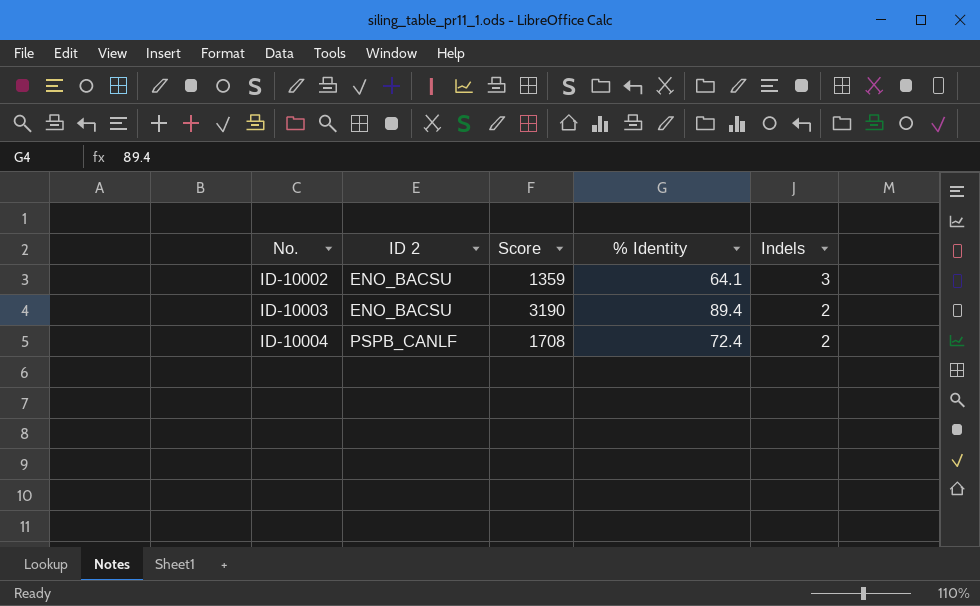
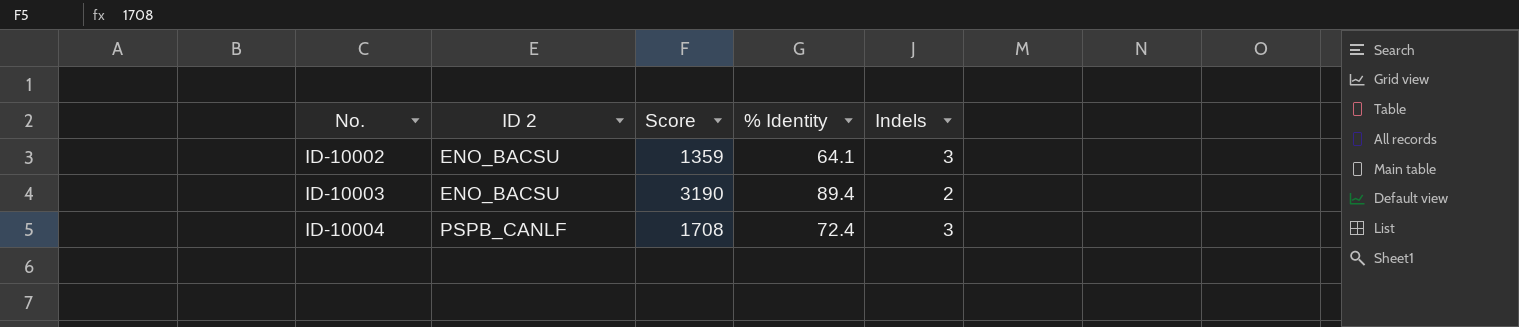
ID-10004 | Indels: 2 -> 3

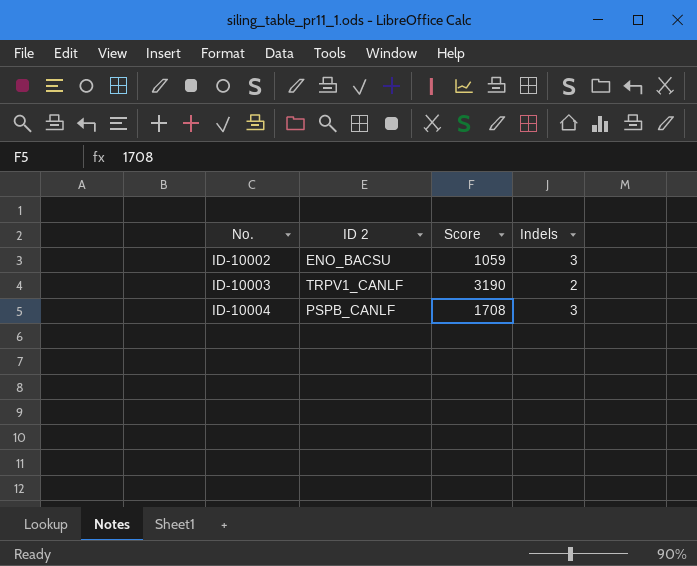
column % Identity | position: 4 -> none
ID-10002 | Score: 1359 -> 1059
ID-10003 | ID 2: ENO_BACSU -> TRPV1_CANLF

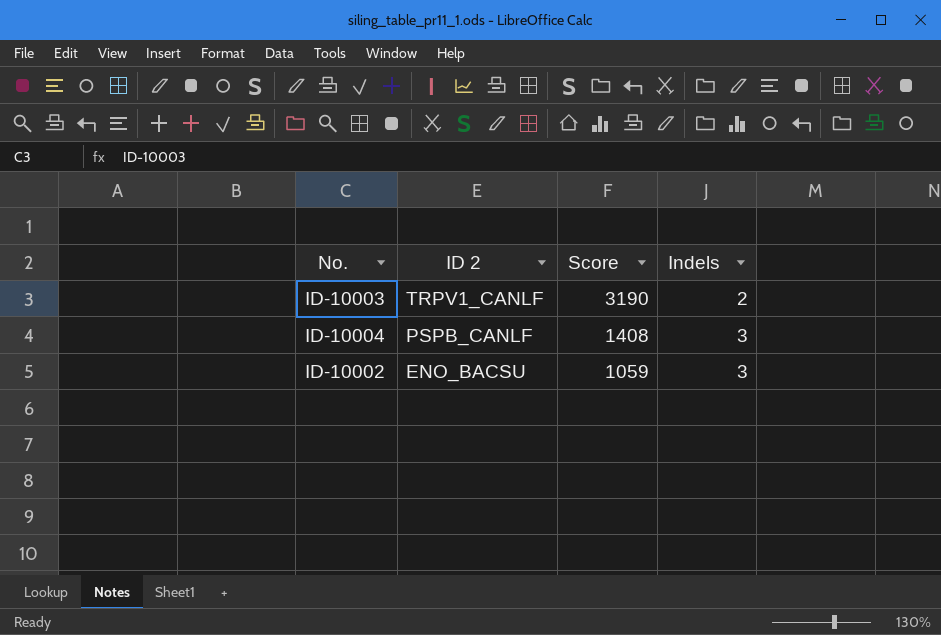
row order: No. ascending -> ID 2 descending
ID-10004 | Score: 1708 -> 1408

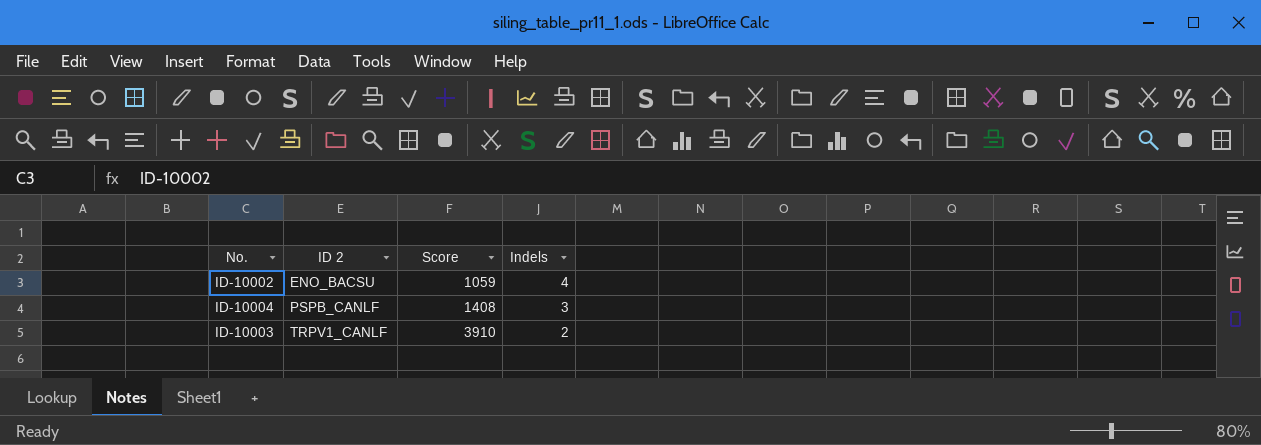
row order: ID 2 descending -> ID 2 ascending
ID-10002 | Indels: 3 -> 4
ID-10003 | Score: 3190 -> 3910

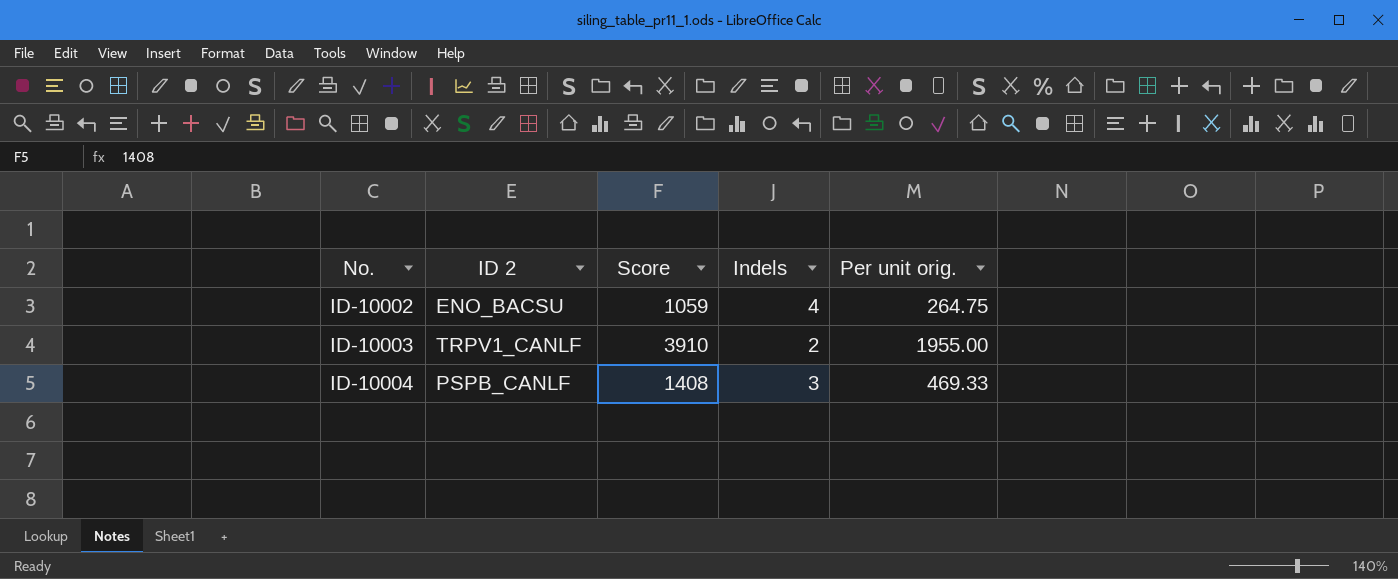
row order: ID 2 ascending -> No. ascending
column Per unit orig. | formula: none -> [Score] / [Indels]

